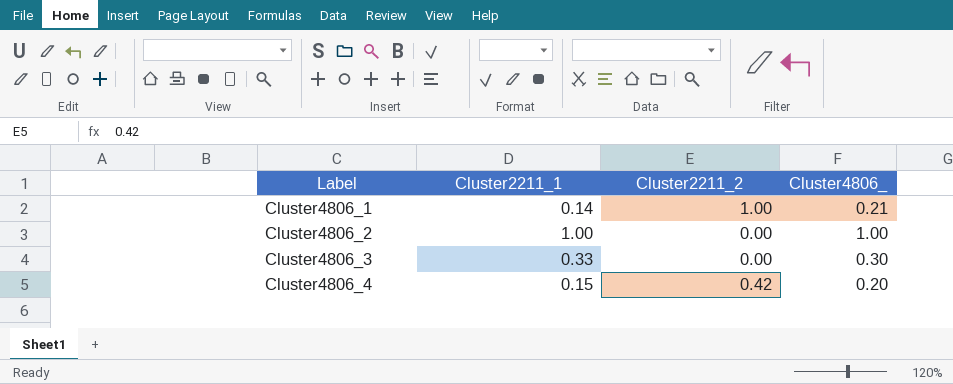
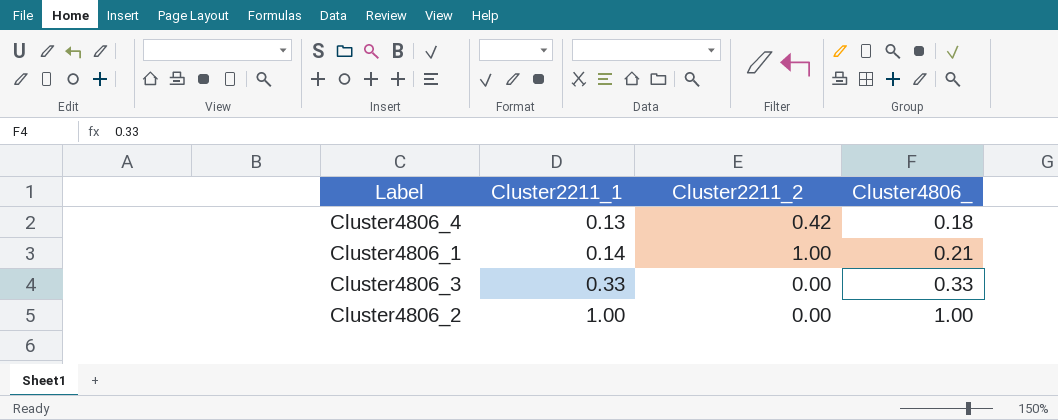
row order: Label ascending -> Cluster2211_1 ascending
Cluster4806_4 | Cluster2211_1: 0.15 -> 0.13
Cluster4806_4 | Cluster4806_: 0.20 -> 0.18
Cluster4806_3 | Cluster4806_: 0.30 -> 0.33

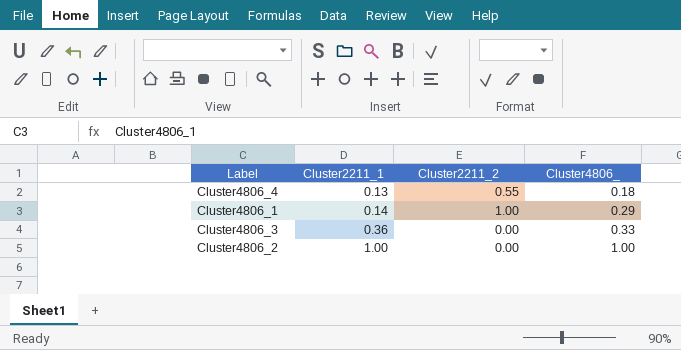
Cluster4806_4 | Cluster2211_2: 0.42 -> 0.55
Cluster4806_1 | Cluster4806_: 0.21 -> 0.29
Cluster4806_3 | Cluster2211_1: 0.33 -> 0.36

